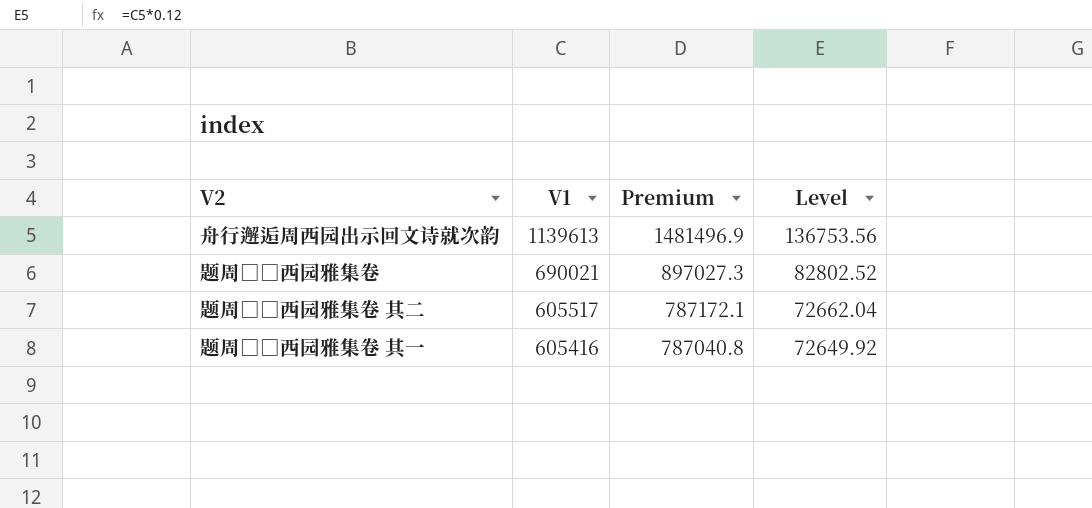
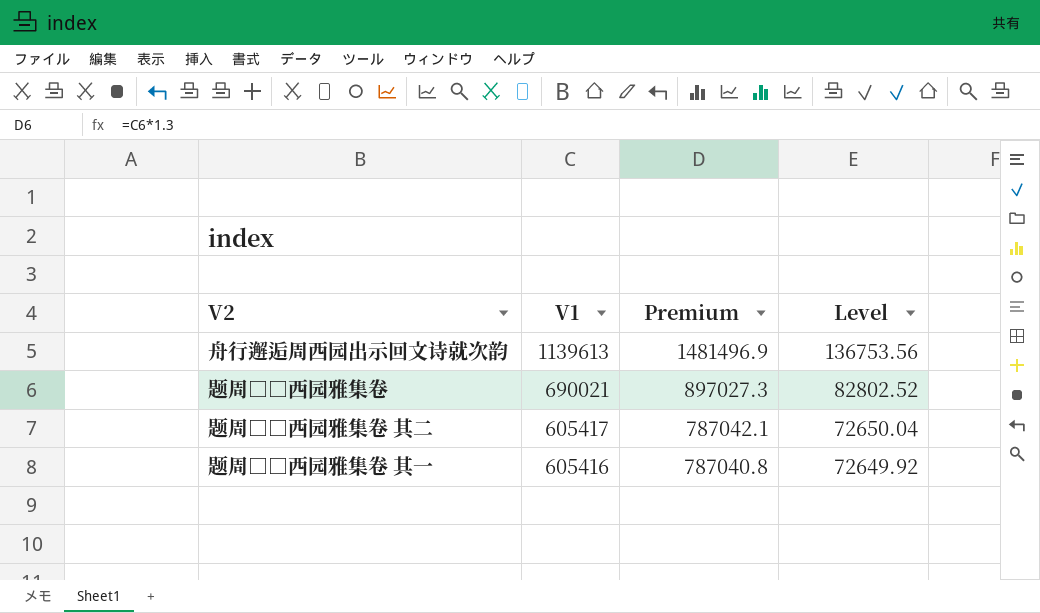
题周□□西园雅集卷 其二 | V1: 605517 -> 605417
题周□□西园雅集卷 其二 | Premium: 787172.1 -> 787042.1
题周□□西园雅集卷 其二 | Level: 72662.04 -> 72650.04

